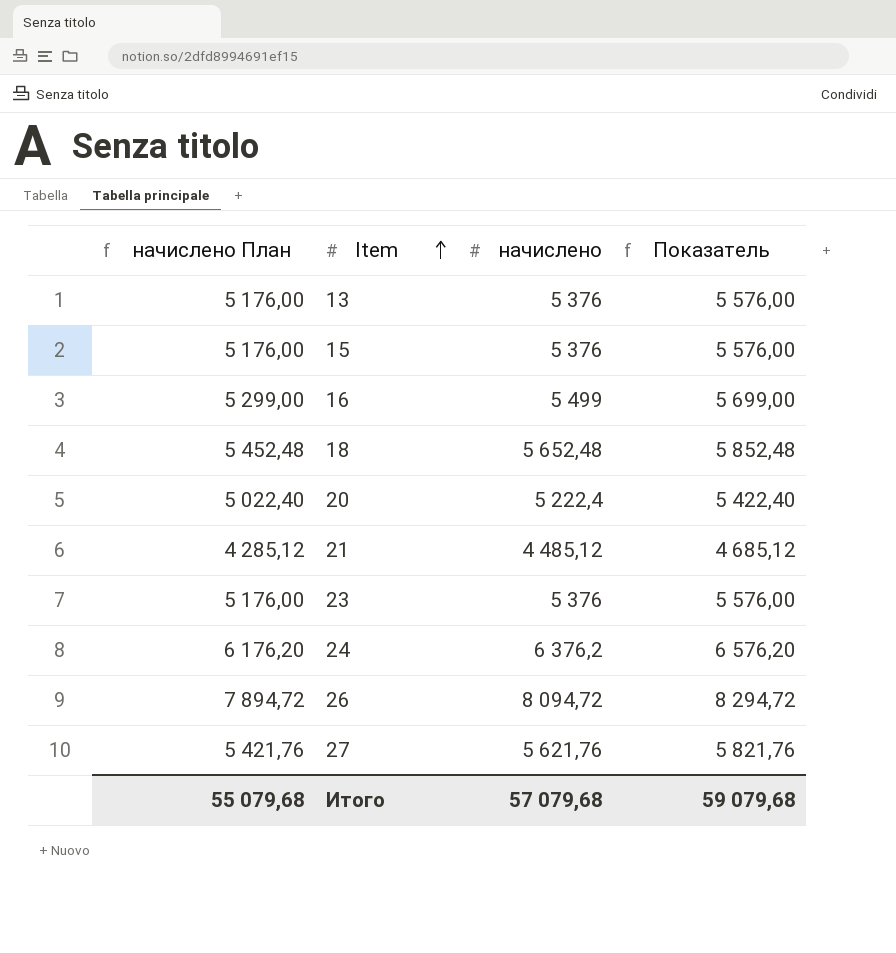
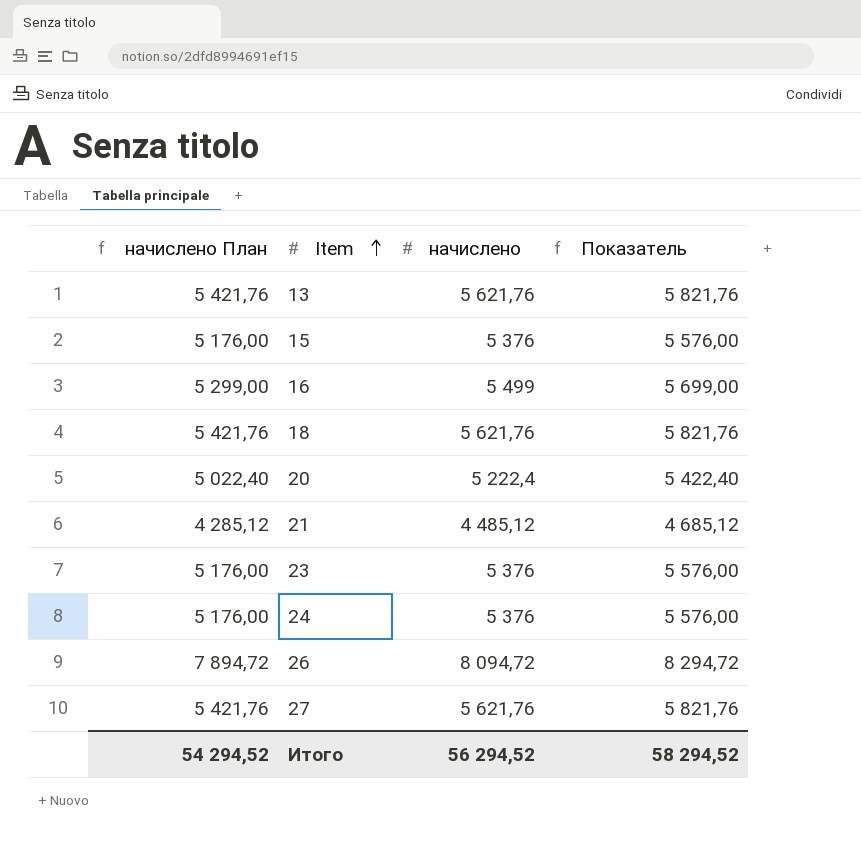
13 | начислено План: 5 176,00 -> 5 421,76
13 | начислено: 5 376 -> 5 621,76
13 | Показатель: 5 576,00 -> 5 821,76
18 | начислено План: 5 452,48 -> 5 421,76
18 | начислено: 5 652,48 -> 5 621,76
18 | Показатель: 5 852,48 -> 5 821,76
24 | начислено План: 6 176,20 -> 5 176,00
24 | начислено: 6 376,2 -> 5 376
24 | Показатель: 6 576,20 -> 5 576,00
Итого | начислено План: 55 079,68 -> 54 294,52
Итого | начислено: 57 079,68 -> 56 294,52
Итого | Показатель: 59 079,68 -> 58 294,52

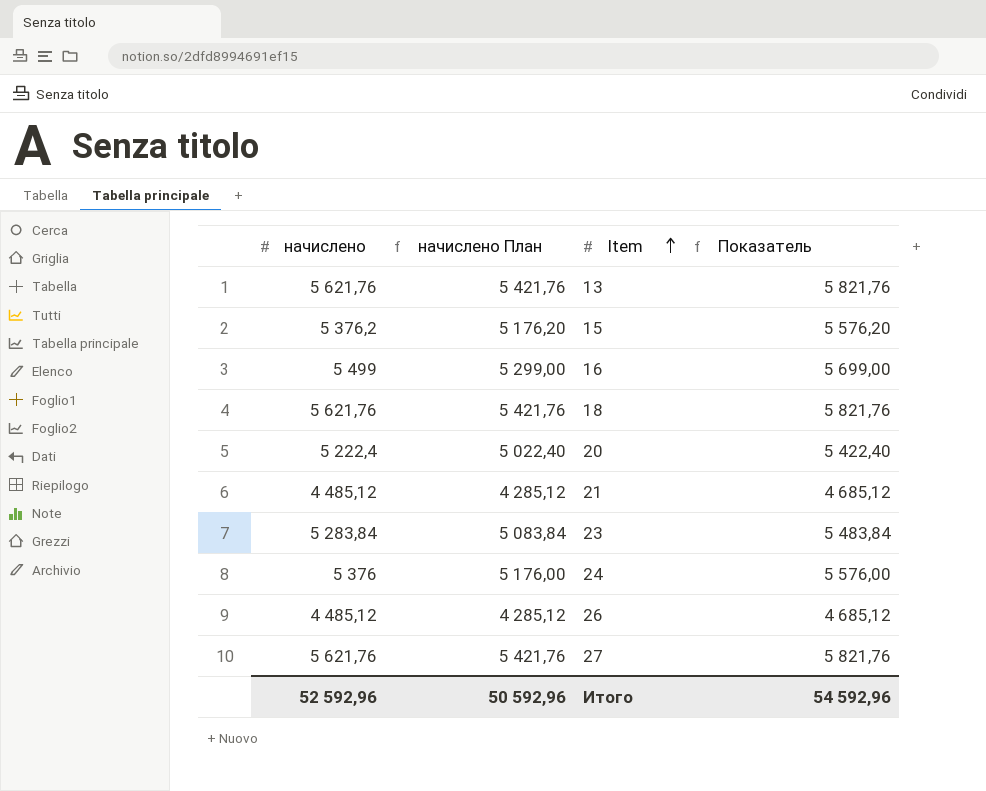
column начислено | position: 3 -> 1
15 | начислено: 5 376 -> 5 376,2
15 | начислено План: 5 176,00 -> 5 176,20
15 | Показатель: 5 576,00 -> 5 576,20
23 | начислено: 5 376 -> 5 283,84
23 | начислено План: 5 176,00 -> 5 083,84
23 | Показатель: 5 576,00 -> 5 483,84
26 | начислено: 8 094,72 -> 4 485,12
26 | начислено План: 7 894,72 -> 4 285,12
26 | Показатель: 8 294,72 -> 4 685,12
Итого | начислено: 56 294,52 -> 52 592,96
Итого | начислено План: 54 294,52 -> 50 592,96
Итого | Показатель: 58 294,52 -> 54 592,96

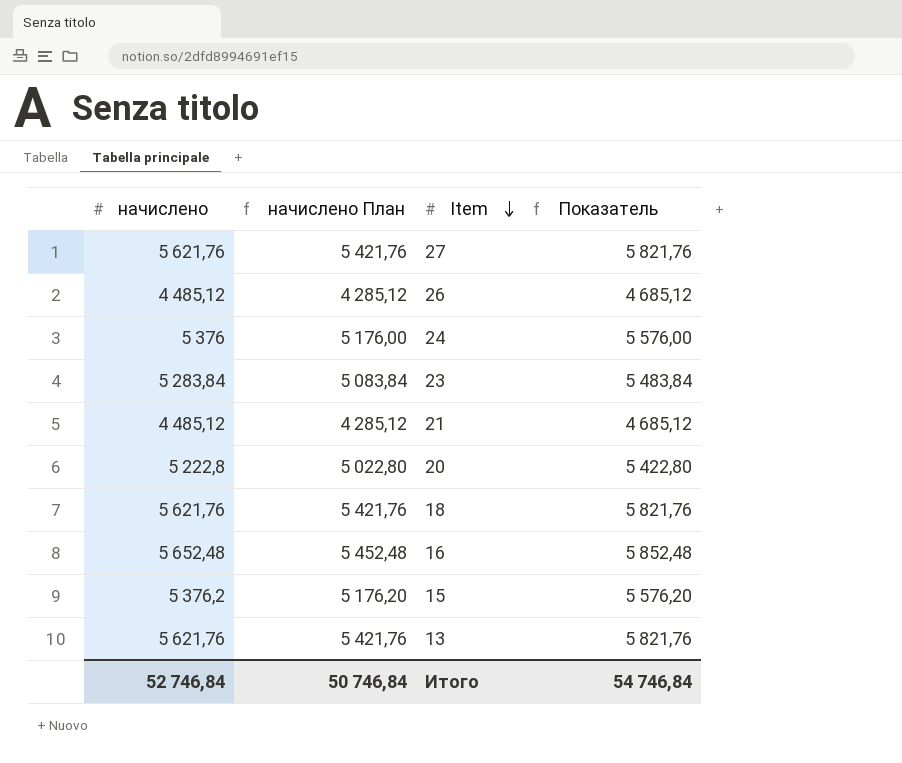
row order: Item ascending -> Item descending
20 | начислено: 5 222,4 -> 5 222,8
20 | начислено План: 5 022,40 -> 5 022,80
20 | Показатель: 5 422,40 -> 5 422,80
16 | начислено: 5 499 -> 5 652,48
16 | начислено План: 5 299,00 -> 5 452,48
16 | Показатель: 5 699,00 -> 5 852,48
Итого | начислено: 52 592,96 -> 52 746,84
Итого | начислено План: 50 592,96 -> 50 746,84
Итого | Показатель: 54 592,96 -> 54 746,84

